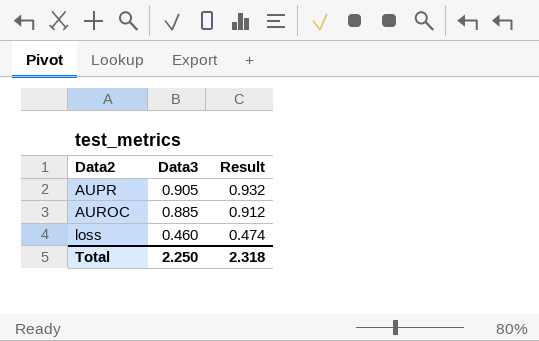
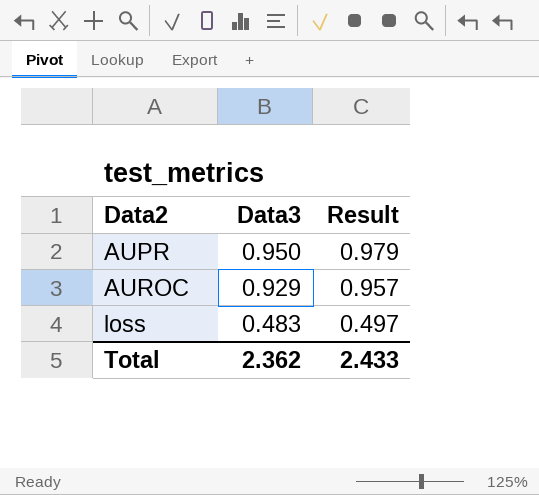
AUPR | Data3: 0.905 -> 0.950
AUPR | Result: 0.932 -> 0.979
AUROC | Data3: 0.885 -> 0.929
AUROC | Result: 0.912 -> 0.957
loss | Data3: 0.460 -> 0.483
loss | Result: 0.474 -> 0.497
Total | Data3: 2.250 -> 2.362
Total | Result: 2.318 -> 2.433

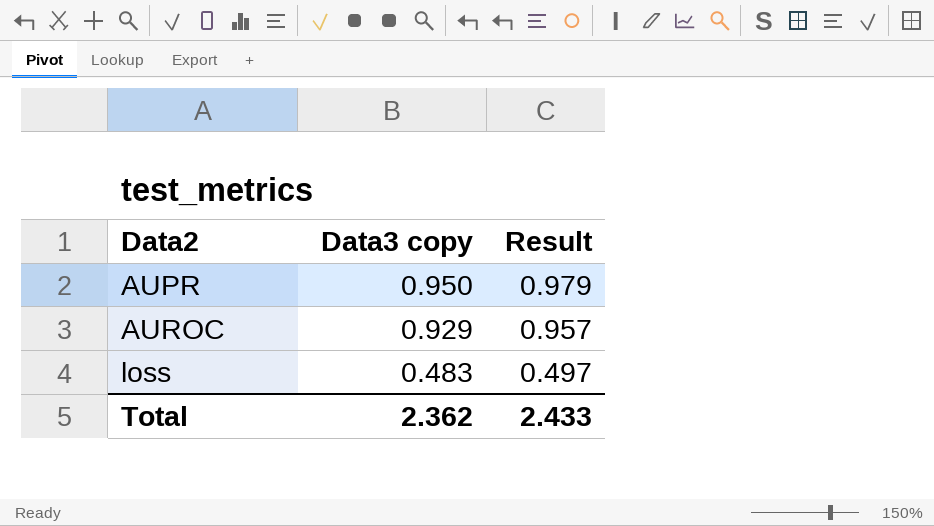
column name: Data3 -> Data3 copy

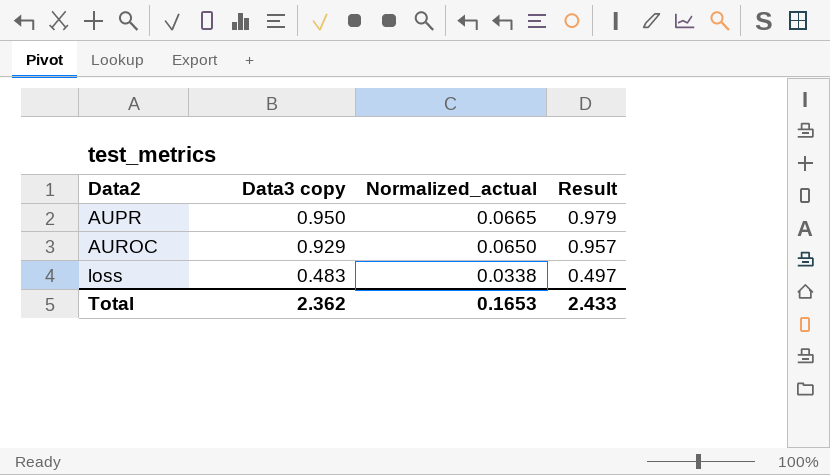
column Normalized_actual | formula: none -> [Data3 copy] * 0.07

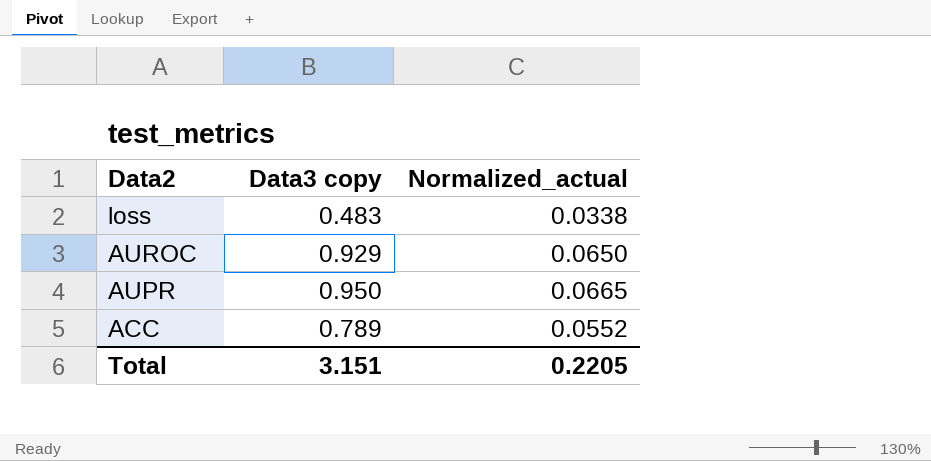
row order: Data2 ascending -> Data2 descending
column Result | formula: [Data3 copy] * 1.03 -> none
row ACC: none -> 0.789 | 0.0552
Total | Data3 copy: 2.362 -> 3.151
Total | Normalized_actual: 0.1653 -> 0.2205

